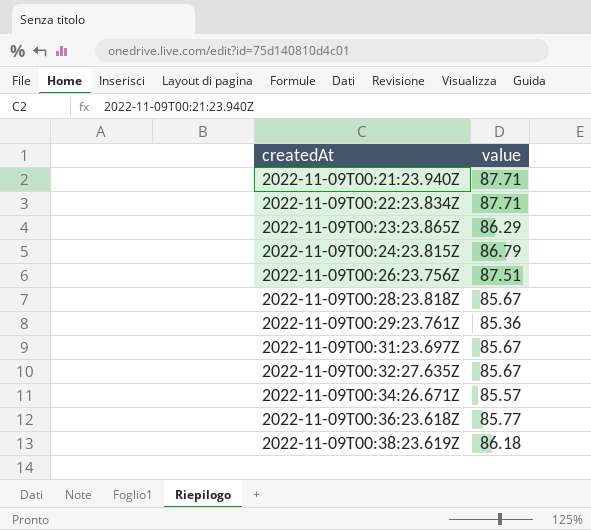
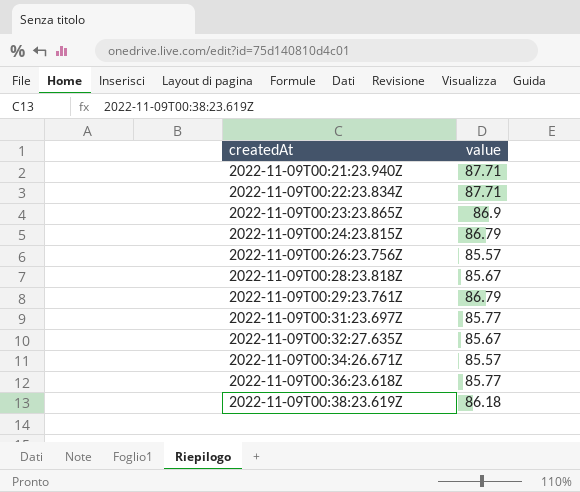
2022-11-09T00:23:23.865Z | value: 86.29 -> 86.9
2022-11-09T00:26:23.756Z | value: 87.51 -> 85.57
2022-11-09T00:29:23.761Z | value: 85.36 -> 86.79
2022-11-09T00:31:23.697Z | value: 85.67 -> 85.77

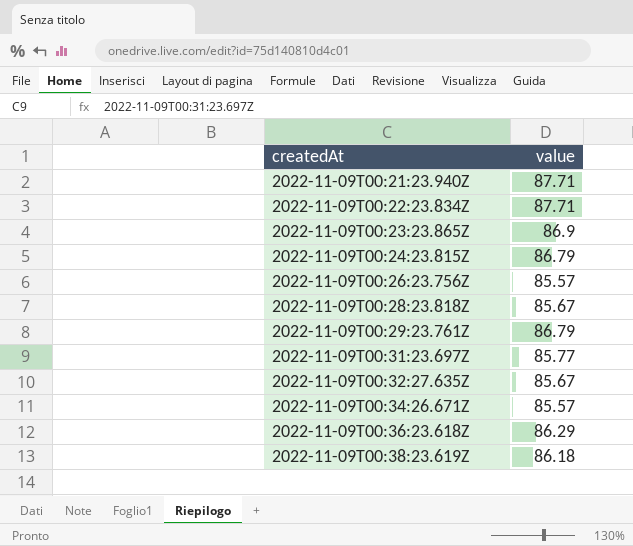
2022-11-09T00:36:23.618Z | value: 85.77 -> 86.29

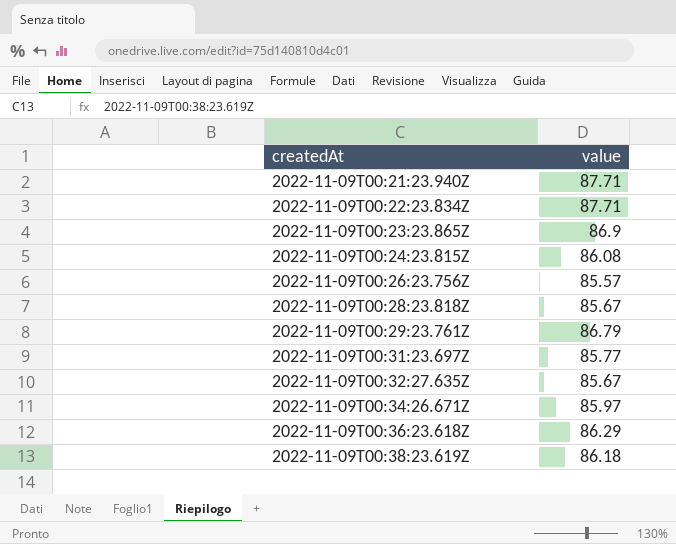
2022-11-09T00:24:23.815Z | value: 86.79 -> 86.08
2022-11-09T00:34:26.671Z | value: 85.57 -> 85.97

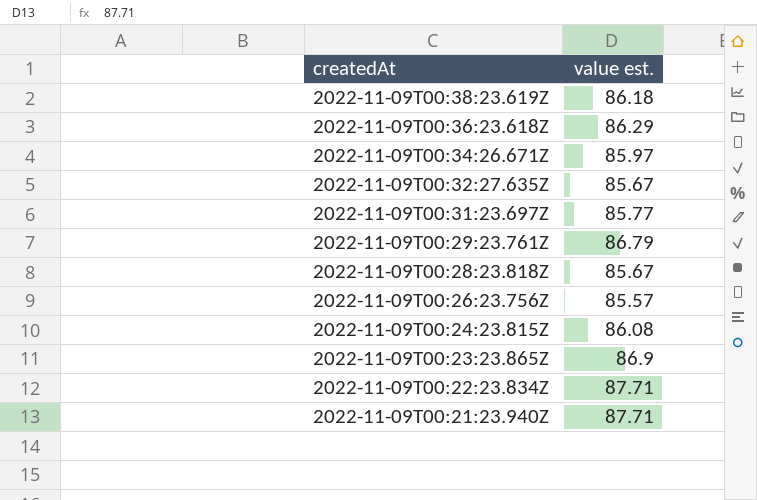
row order: createdAt ascending -> createdAt descending
column name: value -> value est.

